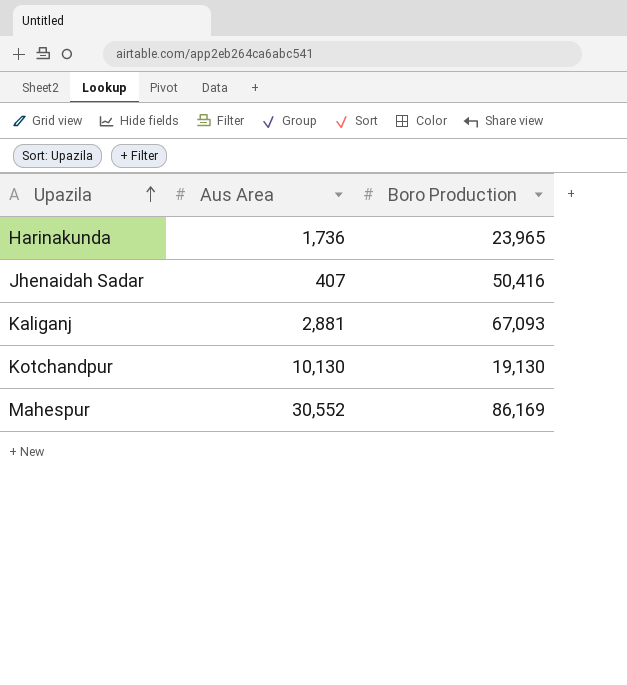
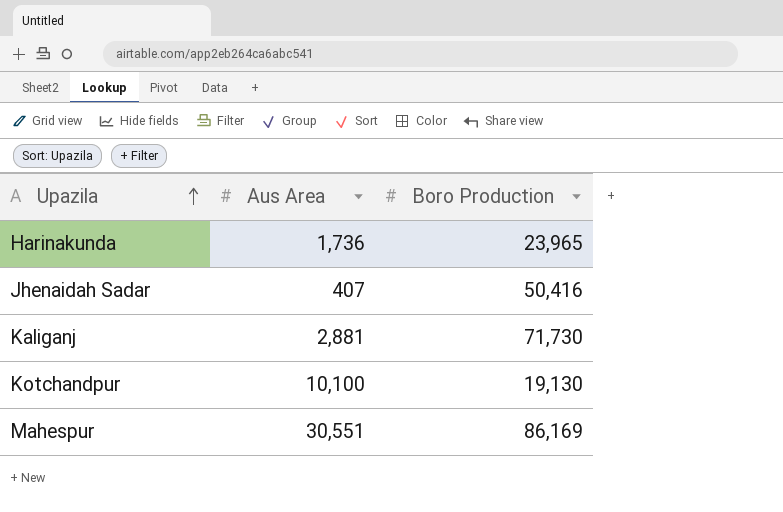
Kaliganj | Boro Production: 67,093 -> 71,730
Kotchandpur | Aus Area: 10,130 -> 10,100
Mahespur | Aus Area: 30,552 -> 30,551

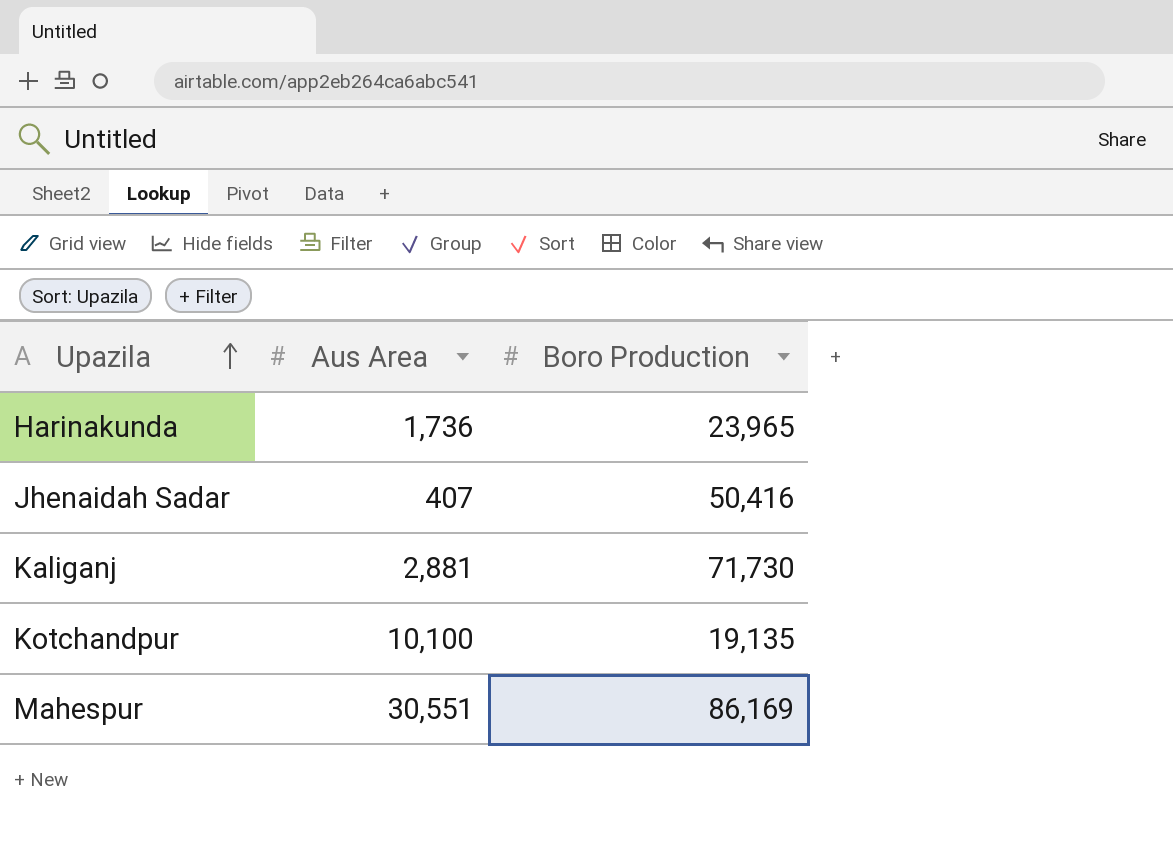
Kotchandpur | Boro Production: 19,130 -> 19,135

